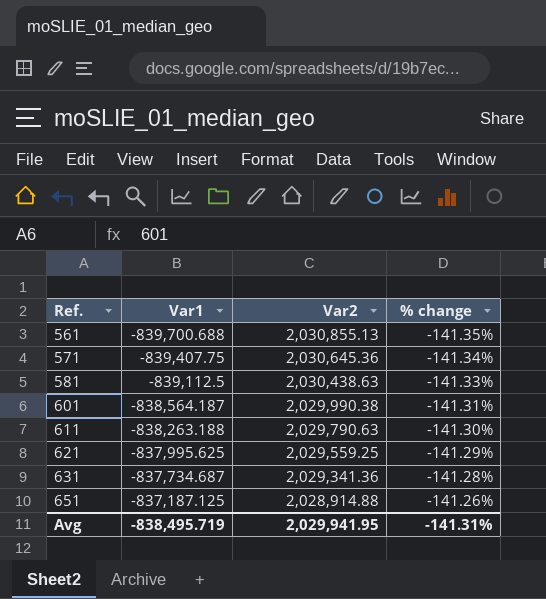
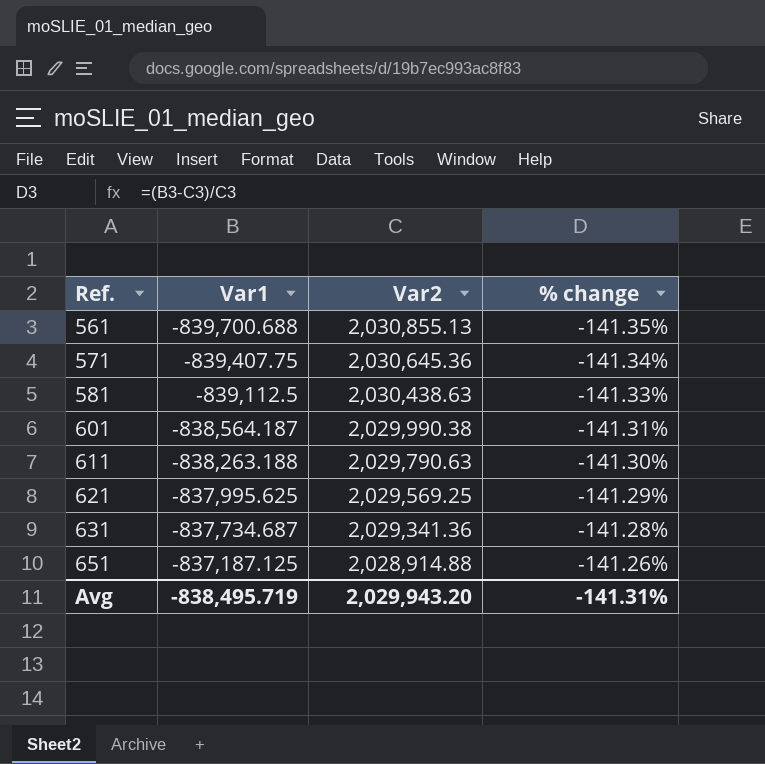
621 | Var2: 2,029,559.25 -> 2,029,569.25
Avg | Var2: 2,029,941.95 -> 2,029,943.20

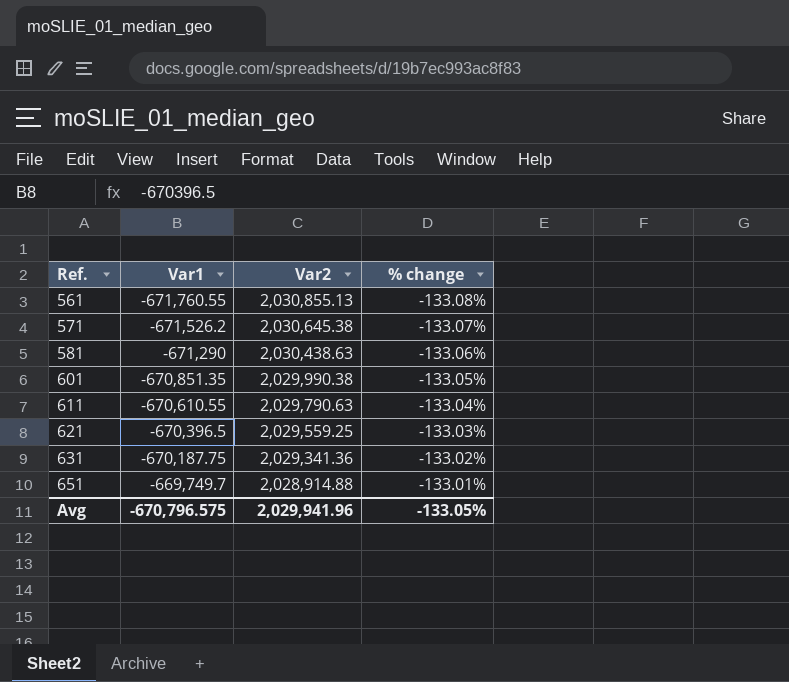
561 | Var1: -839,700.688 -> -671,760.55
561 | % change: -141.35% -> -133.08%
571 | Var1: -839,407.75 -> -671,526.2
571 | Var2: 2,030,645.36 -> 2,030,645.38
571 | % change: -141.34% -> -133.07%
581 | Var1: -839,112.5 -> -671,290
581 | % change: -141.33% -> -133.06%
601 | Var1: -838,564.187 -> -670,851.35
601 | % change: -141.31% -> -133.05%
611 | Var1: -838,263.188 -> -670,610.55
611 | % change: -141.30% -> -133.04%
621 | Var1: -837,995.625 -> -670,396.5
621 | Var2: 2,029,569.25 -> 2,029,559.25
621 | % change: -141.29% -> -133.03%
631 | Var1: -837,734.687 -> -670,187.75
631 | % change: -141.28% -> -133.02%
651 | Var1: -837,187.125 -> -669,749.7
651 | % change: -141.26% -> -133.01%
Avg | Var1: -838,495.719 -> -670,796.575
Avg | Var2: 2,029,943.20 -> 2,029,941.96
Avg | % change: -141.31% -> -133.05%

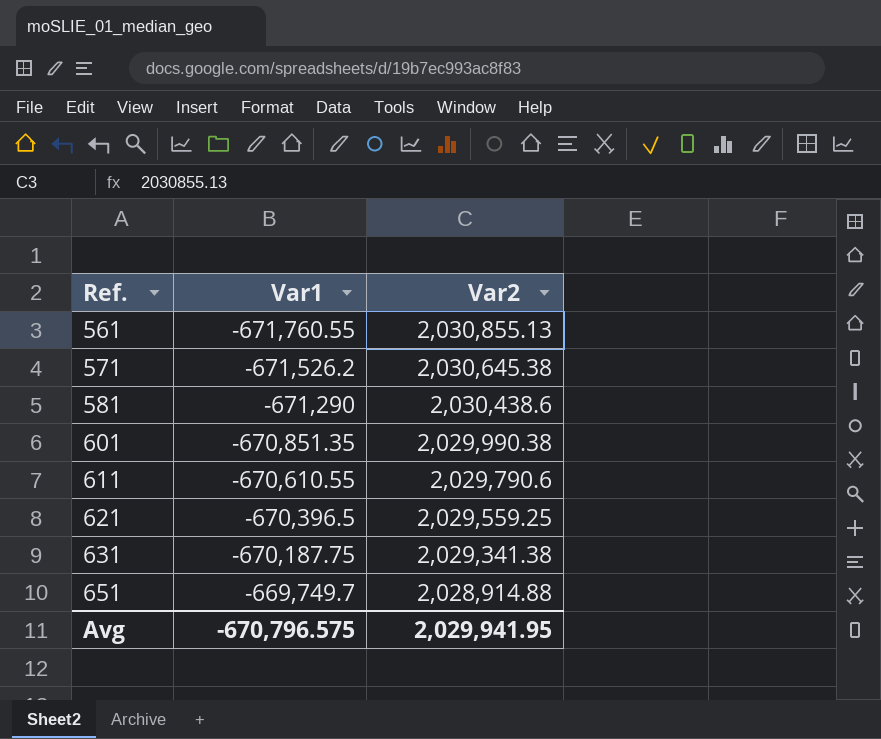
column % change | formula: ([Var1] - [Var2]) / [Var2] -> none
581 | Var2: 2,030,438.63 -> 2,030,438.6
611 | Var2: 2,029,790.63 -> 2,029,790.6
631 | Var2: 2,029,341.36 -> 2,029,341.38
Avg | Var2: 2,029,941.96 -> 2,029,941.95

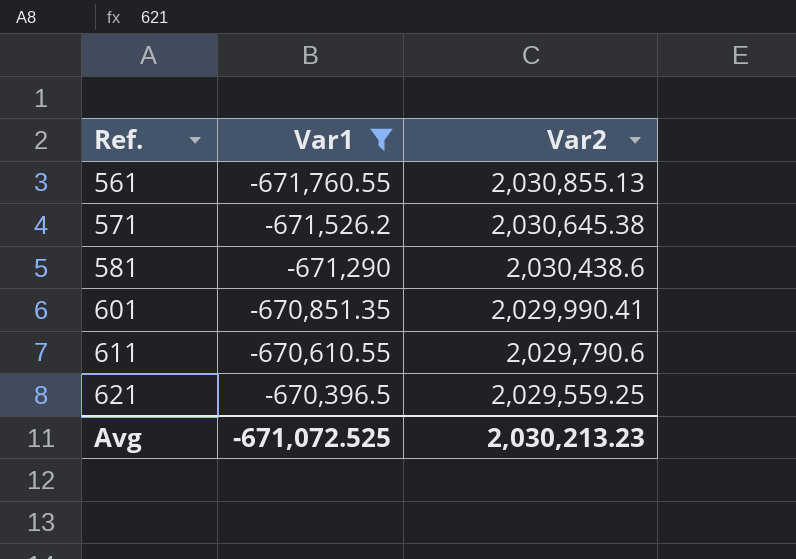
filter: none -> Var1 <= -670,396.5
601 | Var2: 2,029,990.38 -> 2,029,990.41
Avg | Var1: -670,796.575 -> -671,072.525
Avg | Var2: 2,029,941.95 -> 2,030,213.23

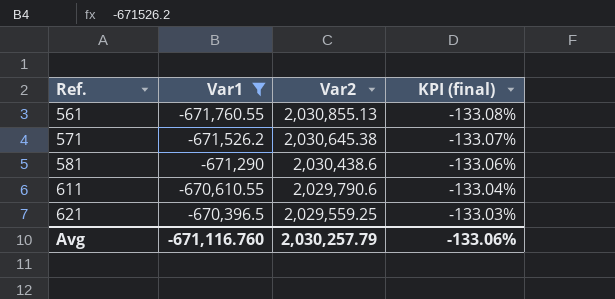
column KPI (final) | formula: none -> ([Var1] - [Var2]) / [Var2]
row 601: -670,851.35 | 2,029,990.41 -> none
Avg | Var1: -671,072.525 -> -671,116.760
Avg | Var2: 2,030,213.23 -> 2,030,257.79

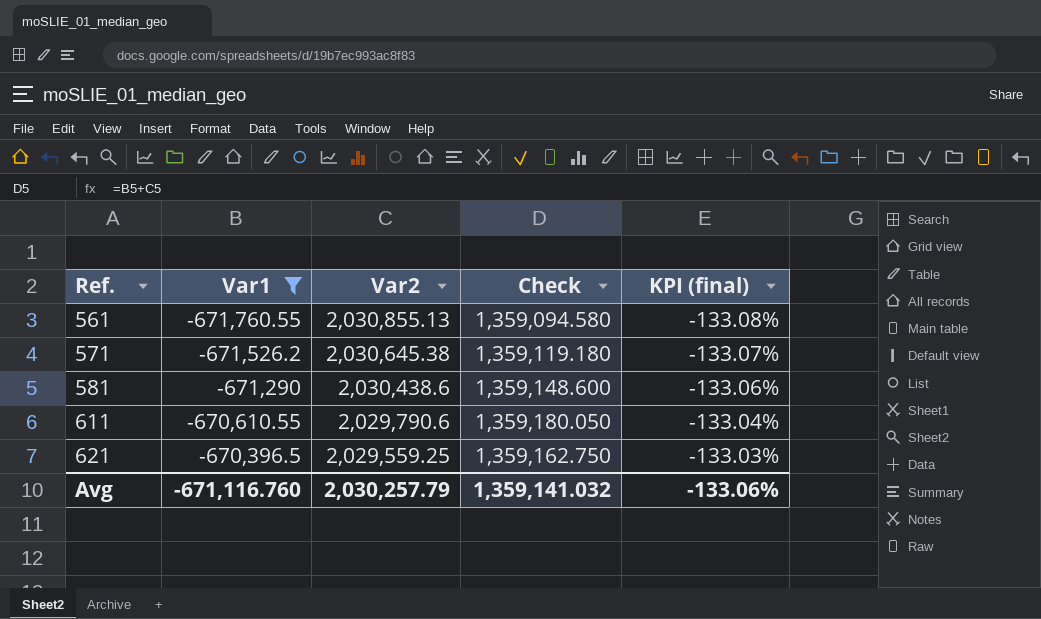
column Check | formula: none -> [Var1] + [Var2]

